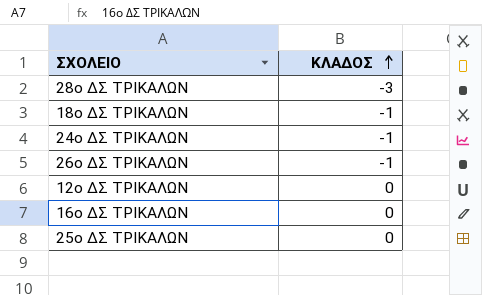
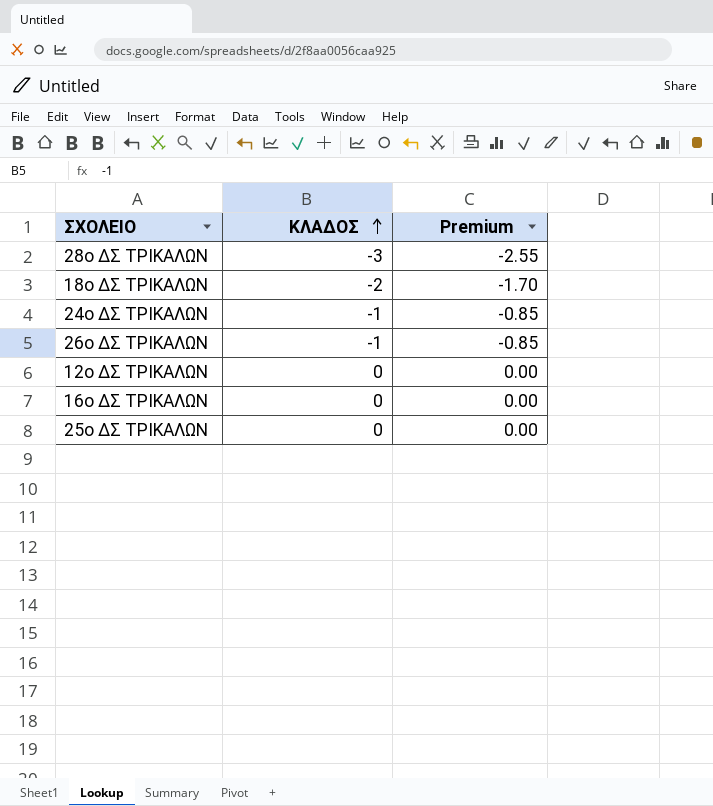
column Premium | formula: none -> [ΚΛΑΔΟΣ] * 0.85
18ο ΔΣ ΤΡΙΚΑΛΩΝ | ΚΛΑΔΟΣ: -1 -> -2

